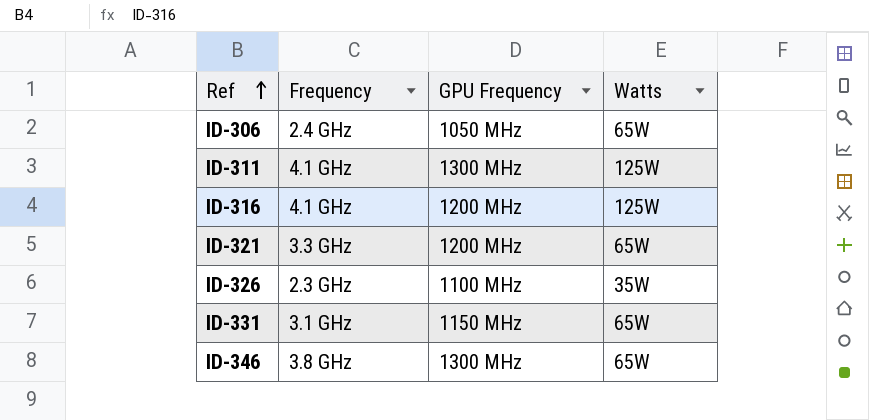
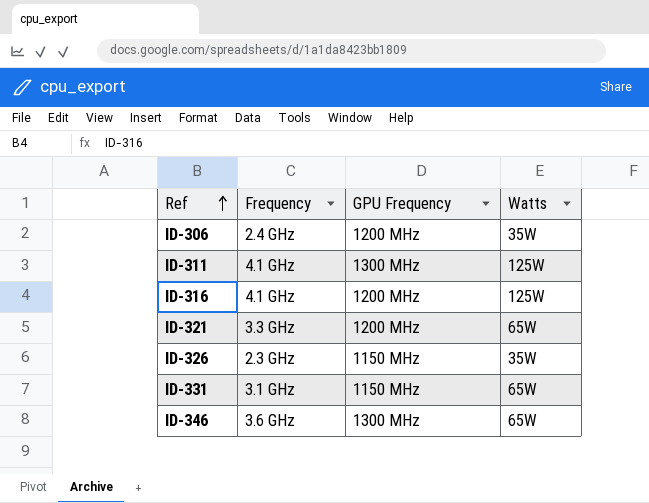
ID-306 | GPU Frequency: 1050 MHz -> 1200 MHz
ID-306 | Watts: 65W -> 35W
ID-326 | GPU Frequency: 1100 MHz -> 1150 MHz
ID-346 | Frequency: 3.8 GHz -> 3.6 GHz

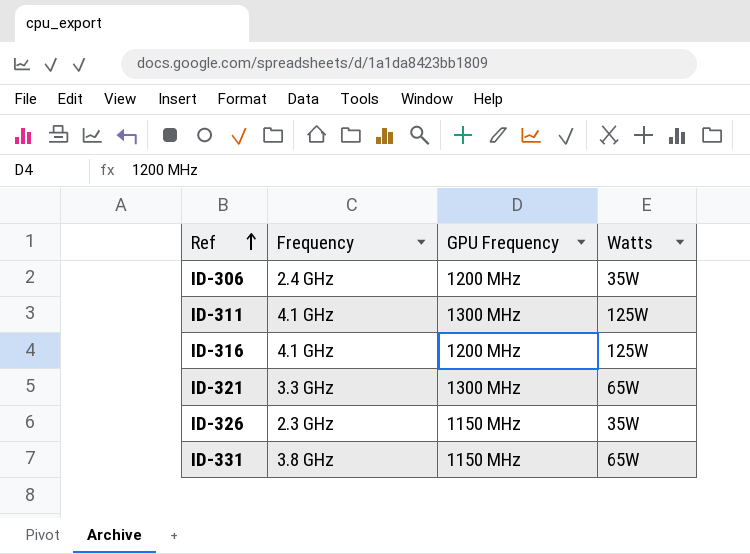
row ID-346: 3.6 GHz | 1300 MHz | 65W -> none
ID-321 | GPU Frequency: 1200 MHz -> 1300 MHz
ID-331 | Frequency: 3.1 GHz -> 3.8 GHz

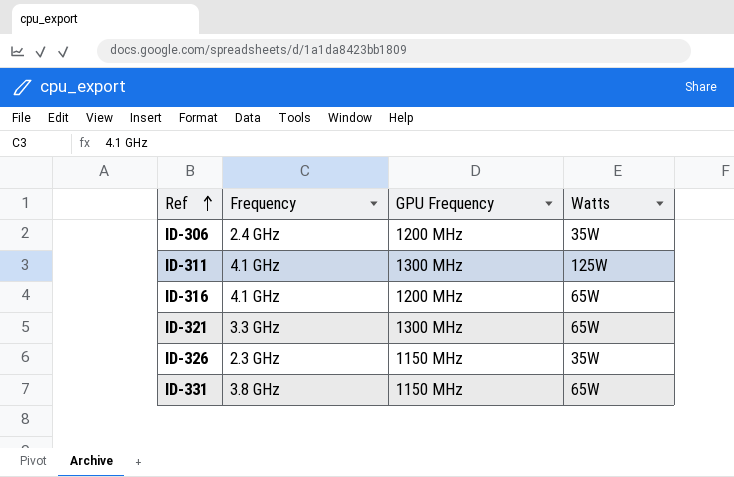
ID-316 | Watts: 125W -> 65W

